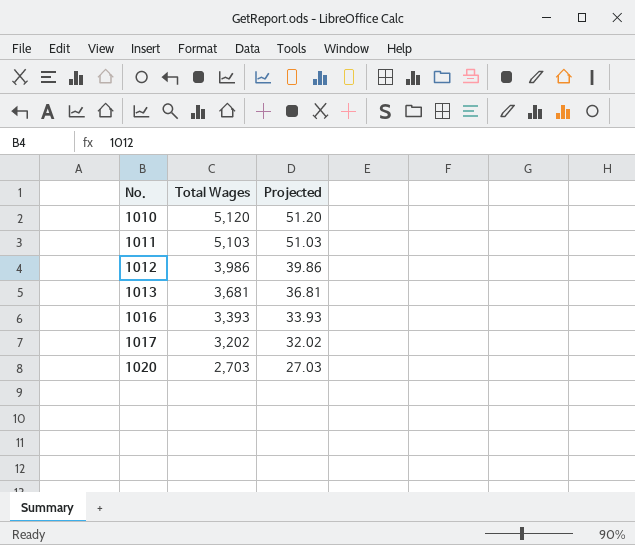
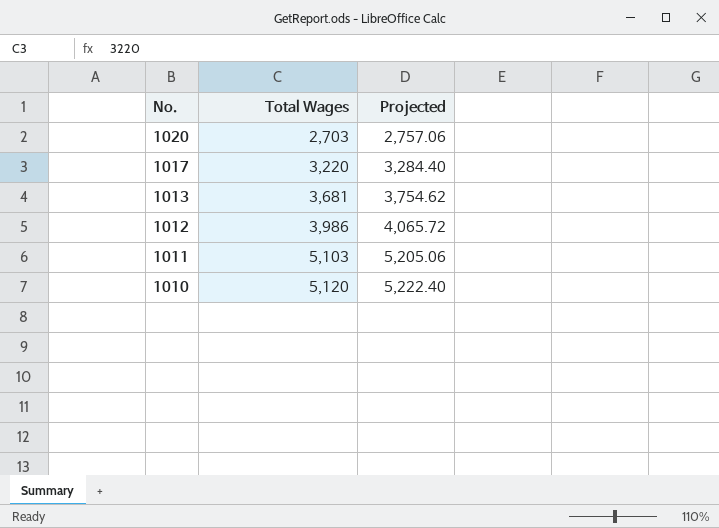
row order: No. ascending -> No. descending
column Projected | formula: [Total Wages] * 0.01 -> [Total Wages] * 1.02
row 1016: 3,393 | 33.93 -> none
1017 | Total Wages: 3,202 -> 3,220

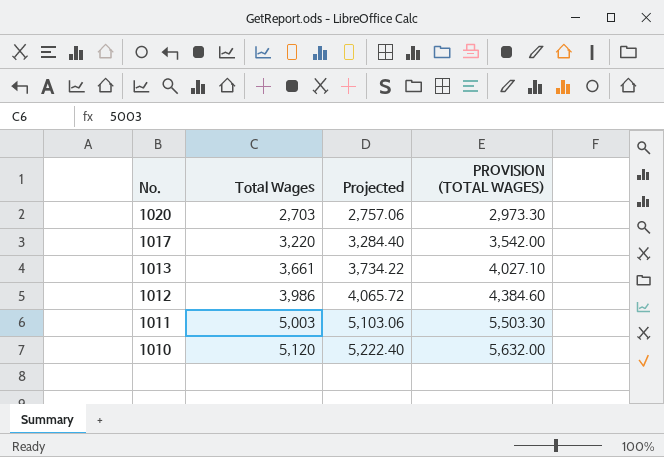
column PROVISION (TOTAL WAGES) | formula: none -> [Total Wages] * 1.1
1013 | Total Wages: 3,681 -> 3,661
1013 | Projected: 3,754.62 -> 3,734.22
1011 | Total Wages: 5,103 -> 5,003
1011 | Projected: 5,205.06 -> 5,103.06

